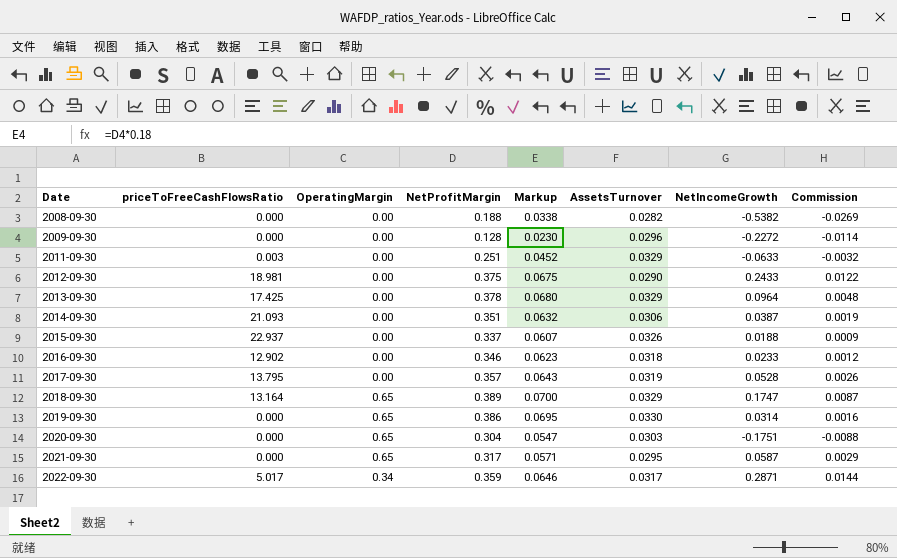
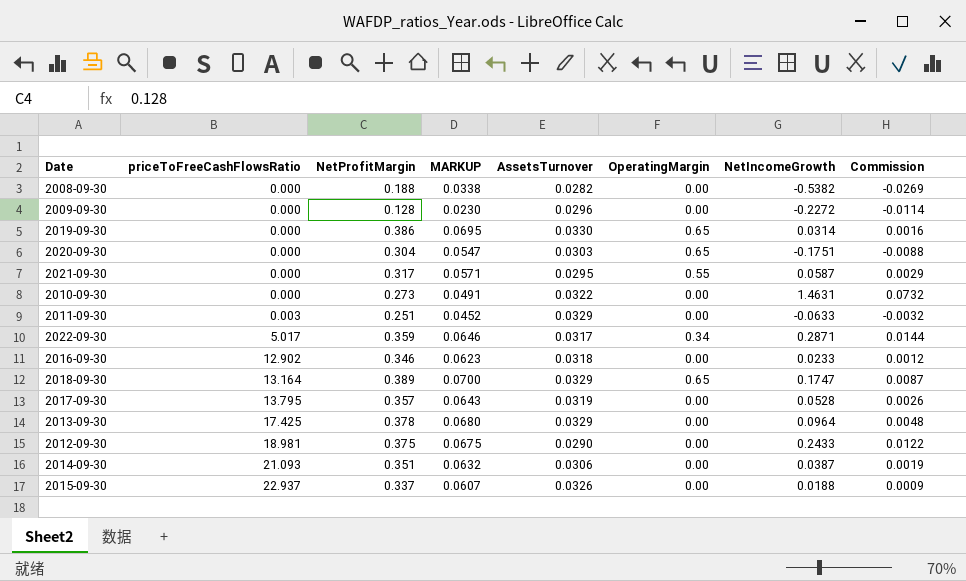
row order: Date ascending -> priceToFreeCashFlowsRatio ascending
column name: Markup -> MARKUP
column OperatingMargin | position: 3 -> 6
2021-09-30 | OperatingMargin: 0.65 -> 0.55
row 2010-09-30: none -> 0.000 | 0.273 | 0.0491 | 0.0322 | 0.00 | 1.4631 | 0.0732

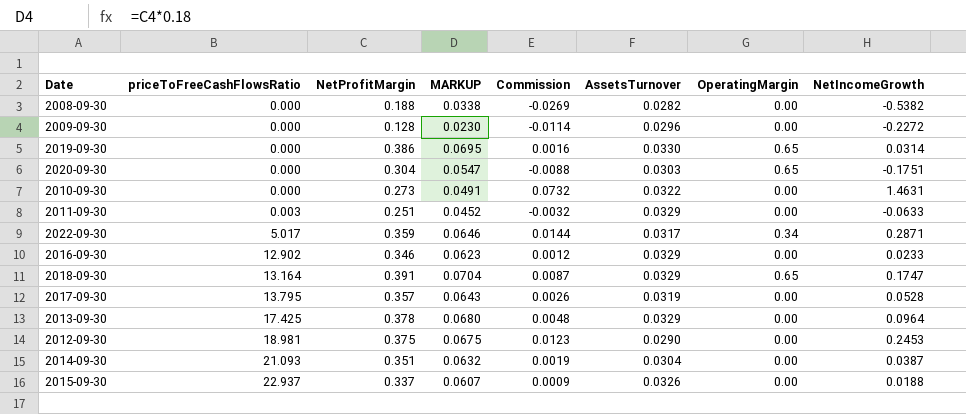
column Commission | position: 8 -> 5
row 2021-09-30: 0.000 | 0.317 | 0.0571 | 0.0295 | 0.55 | 0.0587 | 0.0029 -> none
2016-09-30 | AssetsTurnover: 0.0318 -> 0.0329
2018-09-30 | NetProfitMargin: 0.389 -> 0.391
2018-09-30 | MARKUP: 0.0700 -> 0.0704
2012-09-30 | Commission: 0.0122 -> 0.0123
2012-09-30 | NetIncomeGrowth: 0.2433 -> 0.2453
2014-09-30 | AssetsTurnover: 0.0306 -> 0.0304

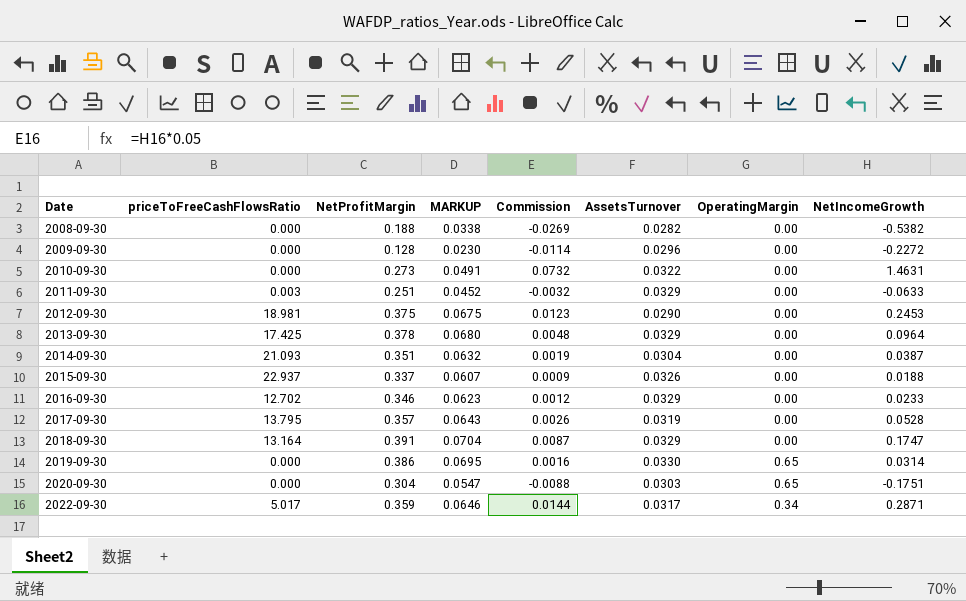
row order: priceToFreeCashFlowsRatio ascending -> Date ascending
2016-09-30 | priceToFreeCashFlowsRatio: 12.902 -> 12.702
2018-09-30 | OperatingMargin: 0.65 -> 0.00

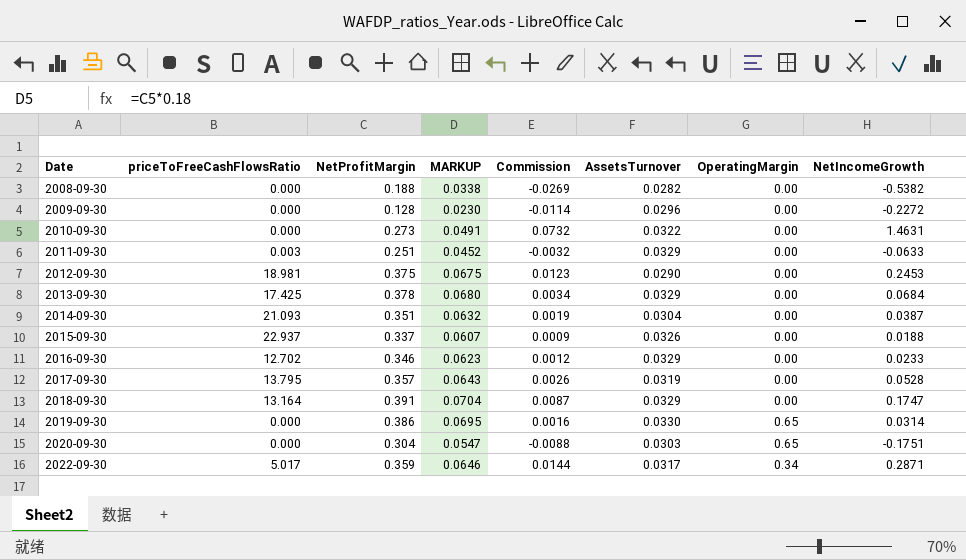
2013-09-30 | Commission: 0.0048 -> 0.0034
2013-09-30 | NetIncomeGrowth: 0.0964 -> 0.0684

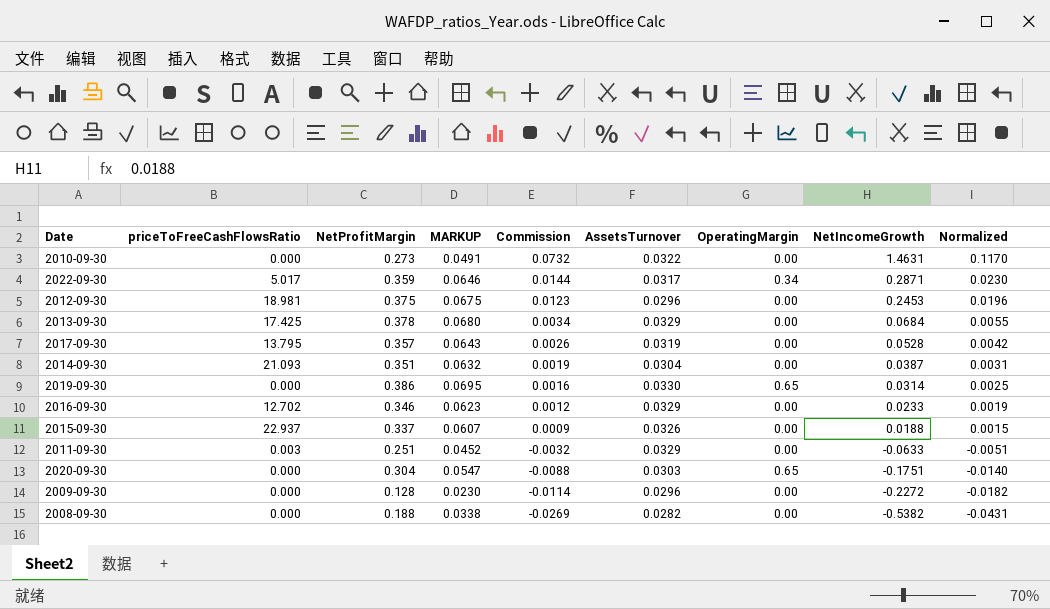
row order: Date ascending -> Commission descending
column Normalized | formula: none -> [NetIncomeGrowth] * 0.08
row 2018-09-30: 13.164 | 0.391 | 0.0704 | 0.0087 | 0.0329 | 0.00 | 0.1747 -> none
2012-09-30 | AssetsTurnover: 0.0290 -> 0.0296

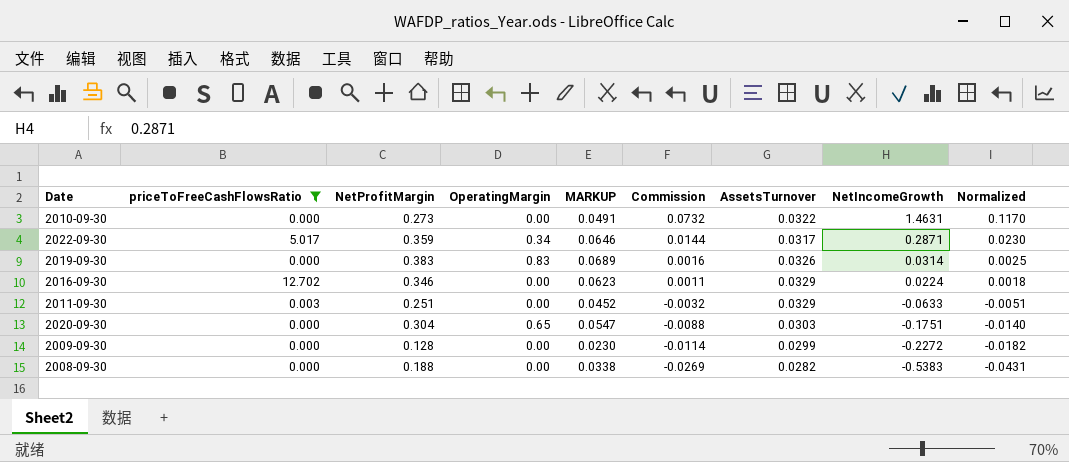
filter: none -> priceToFreeCashFlowsRatio <= 12.702
column OperatingMargin | position: 7 -> 4
2019-09-30 | NetProfitMargin: 0.386 -> 0.383
2019-09-30 | OperatingMargin: 0.65 -> 0.83
2019-09-30 | MARKUP: 0.0695 -> 0.0689
2019-09-30 | AssetsTurnover: 0.0330 -> 0.0326
2016-09-30 | Commission: 0.0012 -> 0.0011
2016-09-30 | NetIncomeGrowth: 0.0233 -> 0.0224
2016-09-30 | Normalized: 0.0019 -> 0.0018
2009-09-30 | AssetsTurnover: 0.0296 -> 0.0299
2008-09-30 | NetIncomeGrowth: -0.5382 -> -0.5383

